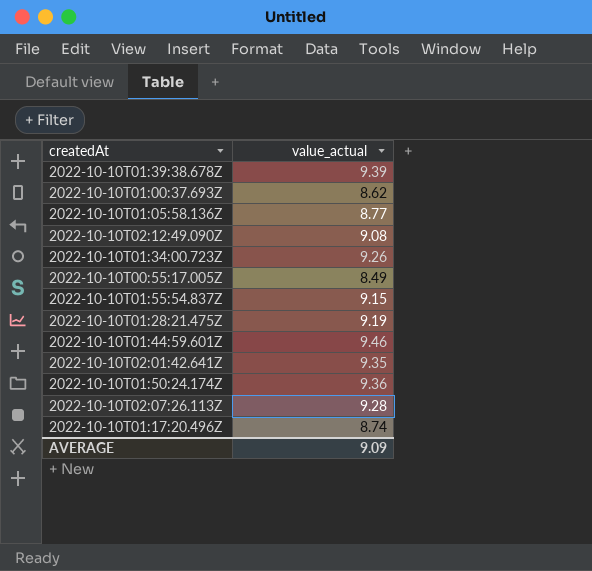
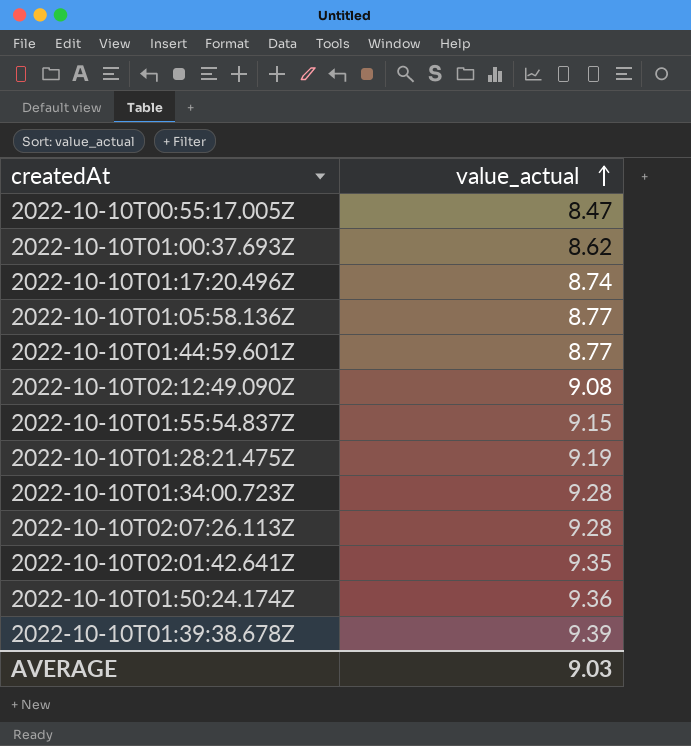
row order: none -> value_actual ascending
2022-10-10T00:55:17.005Z | value_actual: 8.49 -> 8.47
2022-10-10T01:44:59.601Z | value_actual: 9.46 -> 8.77
2022-10-10T01:34:00.723Z | value_actual: 9.26 -> 9.28
AVERAGE | value_actual: 9.09 -> 9.03

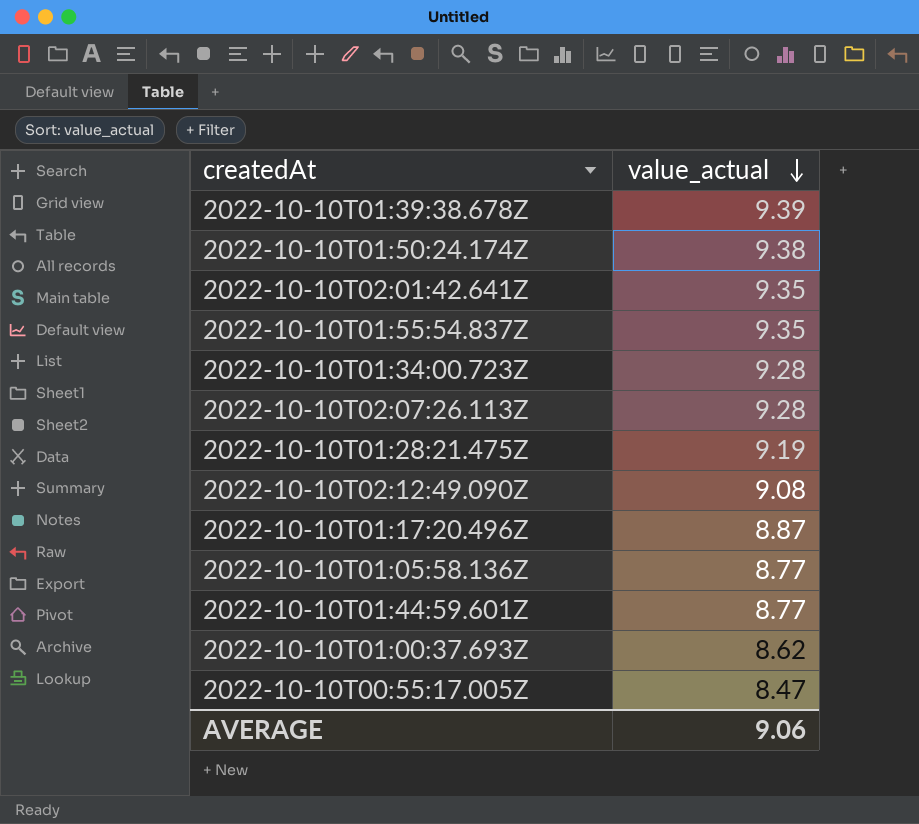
row order: value_actual ascending -> value_actual descending
2022-10-10T01:50:24.174Z | value_actual: 9.36 -> 9.38
2022-10-10T01:55:54.837Z | value_actual: 9.15 -> 9.35
2022-10-10T01:17:20.496Z | value_actual: 8.74 -> 8.87
AVERAGE | value_actual: 9.03 -> 9.06

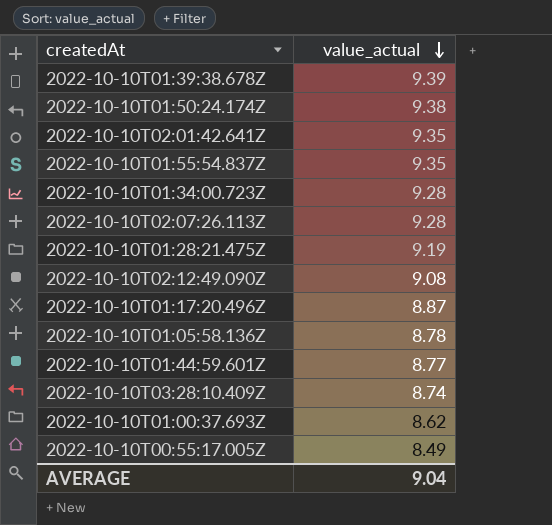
2022-10-10T01:05:58.136Z | value_actual: 8.77 -> 8.78
row 2022-10-10T03:28:10.409Z: none -> 8.74
2022-10-10T00:55:17.005Z | value_actual: 8.47 -> 8.49
AVERAGE | value_actual: 9.06 -> 9.04

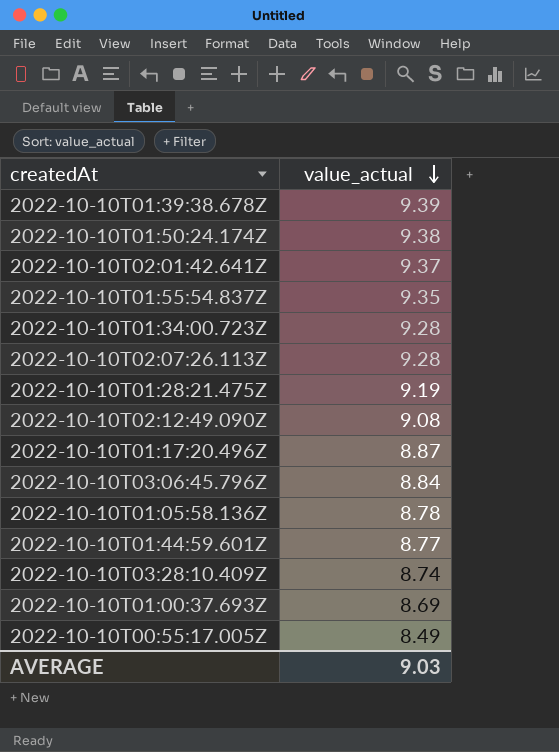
2022-10-10T02:01:42.641Z | value_actual: 9.35 -> 9.37
row 2022-10-10T03:06:45.796Z: none -> 8.84
2022-10-10T01:00:37.693Z | value_actual: 8.62 -> 8.69
AVERAGE | value_actual: 9.04 -> 9.03

